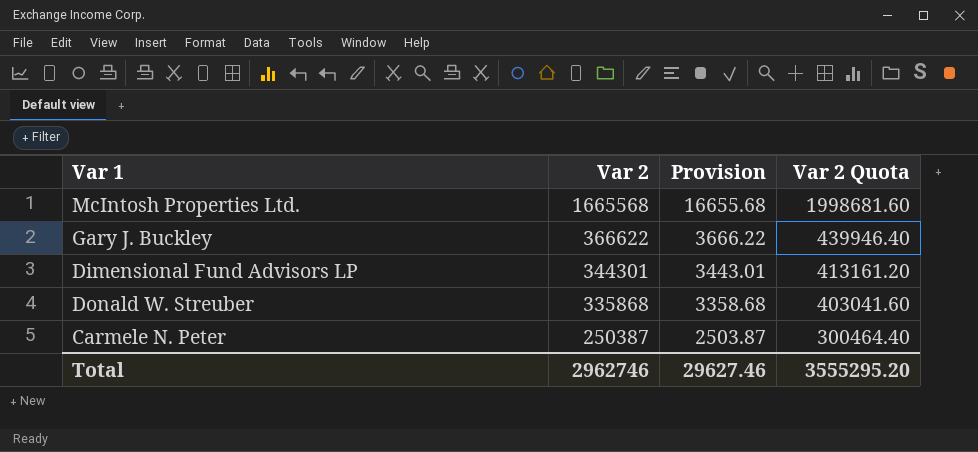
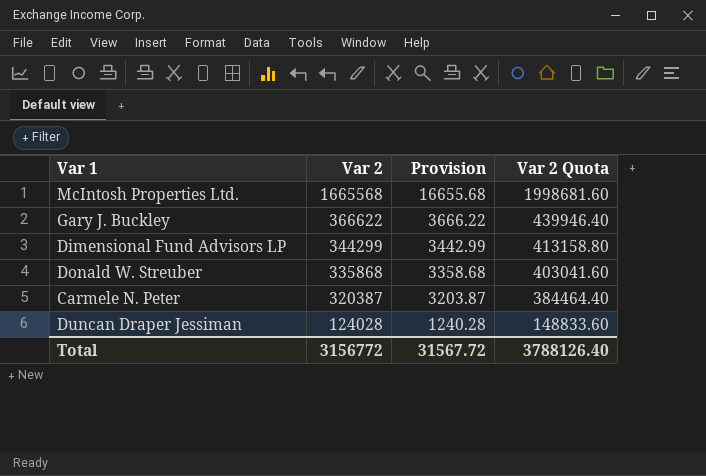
Dimensional Fund Advisors LP | Var 2: 344301 -> 344299
Dimensional Fund Advisors LP | Provision: 3443.01 -> 3442.99
Dimensional Fund Advisors LP | Var 2 Quota: 413161.20 -> 413158.80
Carmele N. Peter | Var 2: 250387 -> 320387
Carmele N. Peter | Provision: 2503.87 -> 3203.87
Carmele N. Peter | Var 2 Quota: 300464.40 -> 384464.40
row Duncan Draper Jessiman: none -> 124028 | 1240.28 | 148833.60
Total | Var 2: 2962746 -> 3156772
Total | Provision: 29627.46 -> 31567.72
Total | Var 2 Quota: 3555295.20 -> 3788126.40

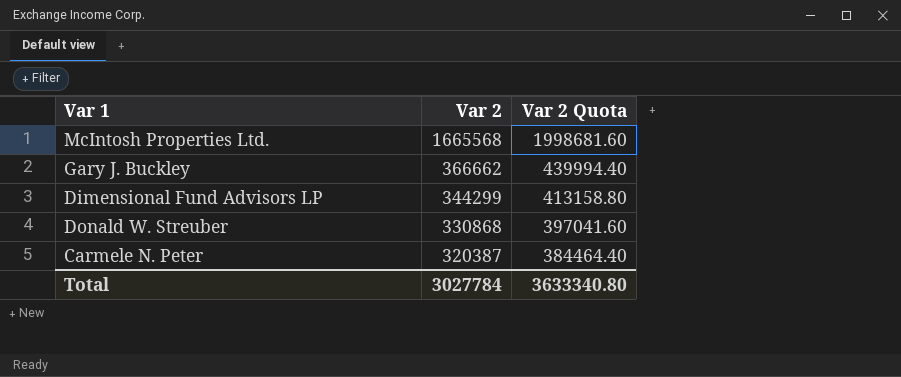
column Provision | formula: [Var 2] * 0.01 -> none
row Duncan Draper Jessiman: 124028 | 1240.28 | 148833.60 -> none
Gary J. Buckley | Var 2: 366622 -> 366662
Gary J. Buckley | Var 2 Quota: 439946.40 -> 439994.40
Donald W. Streuber | Var 2: 335868 -> 330868
Donald W. Streuber | Var 2 Quota: 403041.60 -> 397041.60
Total | Var 2: 3156772 -> 3027784
Total | Var 2 Quota: 3788126.40 -> 3633340.80

